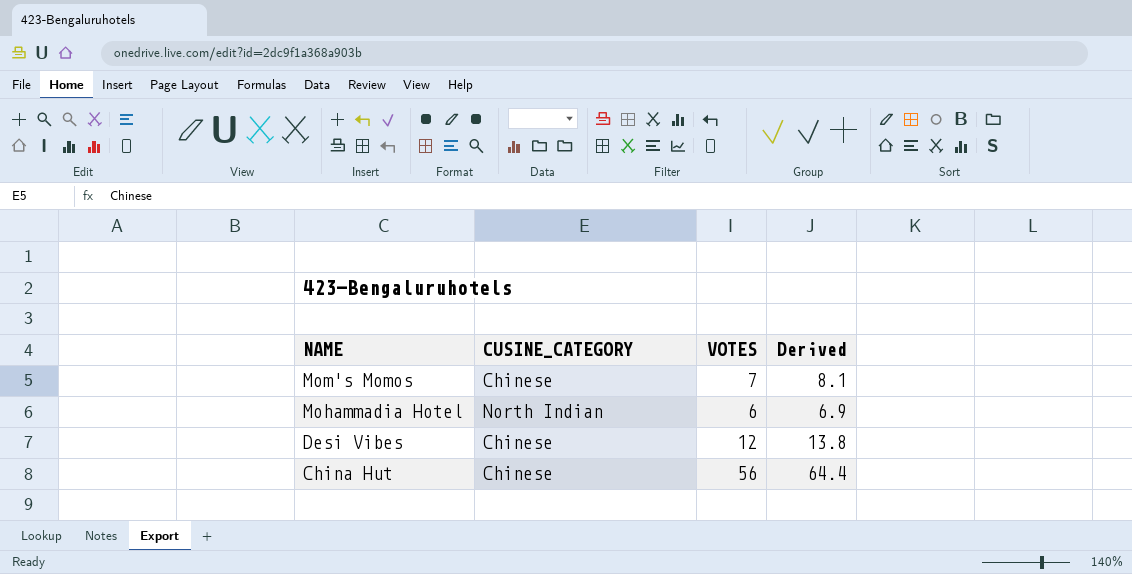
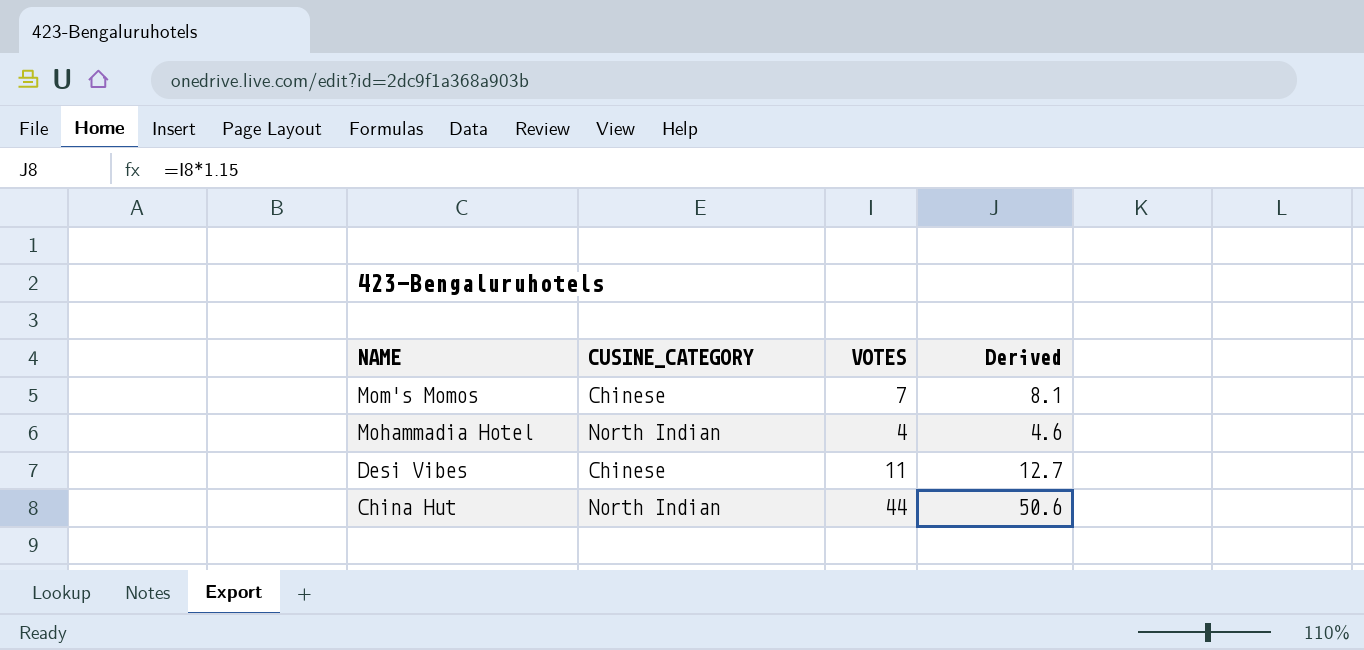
Mohammadia Hotel | VOTES: 6 -> 4
Mohammadia Hotel | Derived: 6.9 -> 4.6
Desi Vibes | VOTES: 12 -> 11
Desi Vibes | Derived: 13.8 -> 12.7
China Hut | CUSINE_CATEGORY: Chinese -> North Indian
China Hut | VOTES: 56 -> 44
China Hut | Derived: 64.4 -> 50.6

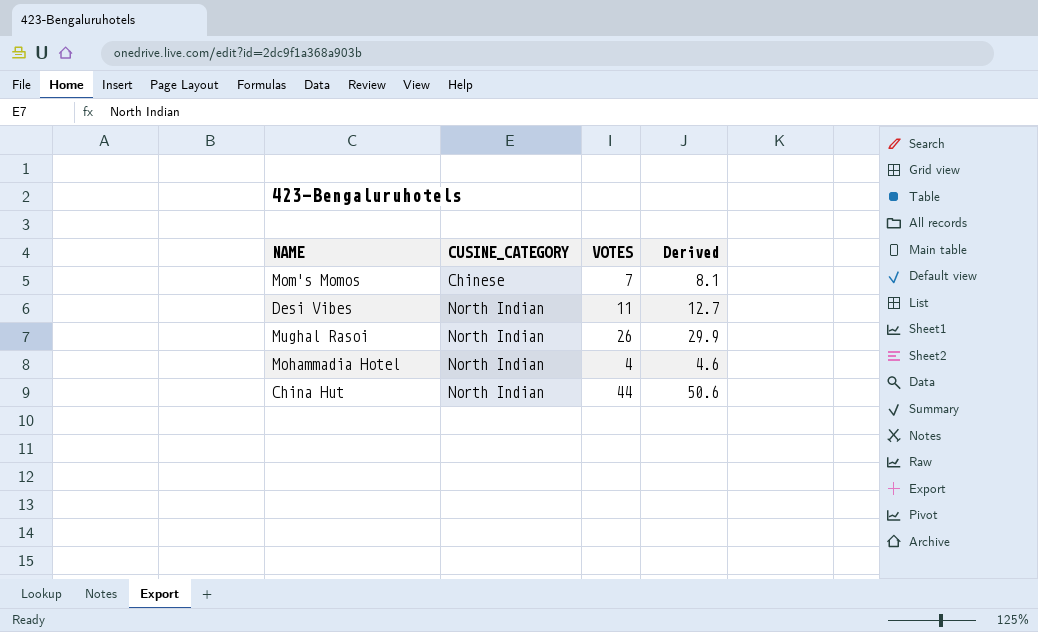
row order: NAME descending -> CUSINE_CATEGORY ascending
Desi Vibes | CUSINE_CATEGORY: Chinese -> North Indian
row Mughal Rasoi: none -> North Indian | 26 | 29.9

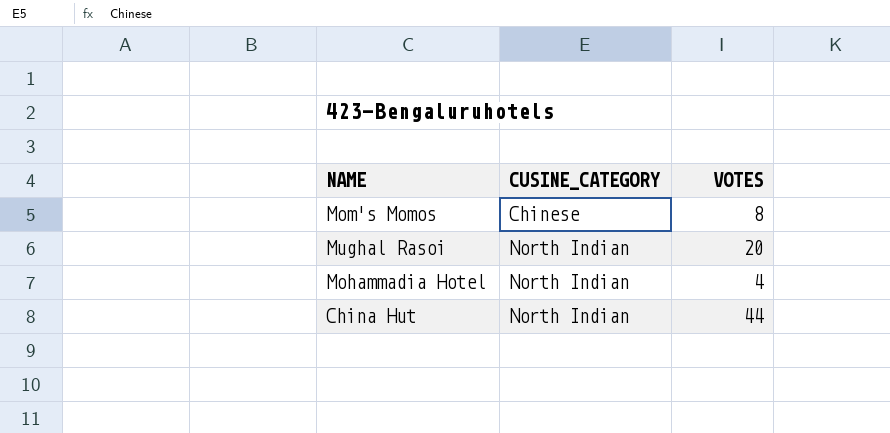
column Derived | formula: [VOTES] * 1.15 -> none
row Desi Vibes: North Indian | 11 | 12.7 -> none
Mom's Momos | VOTES: 7 -> 8
Mughal Rasoi | VOTES: 26 -> 20

